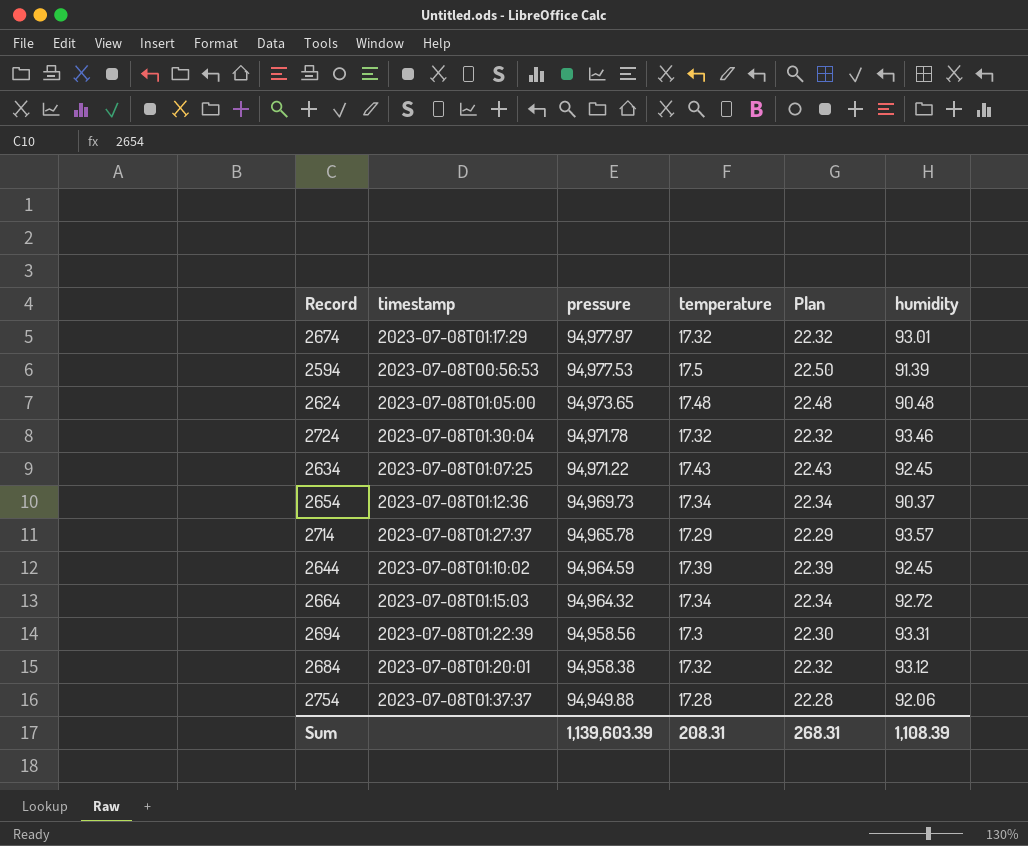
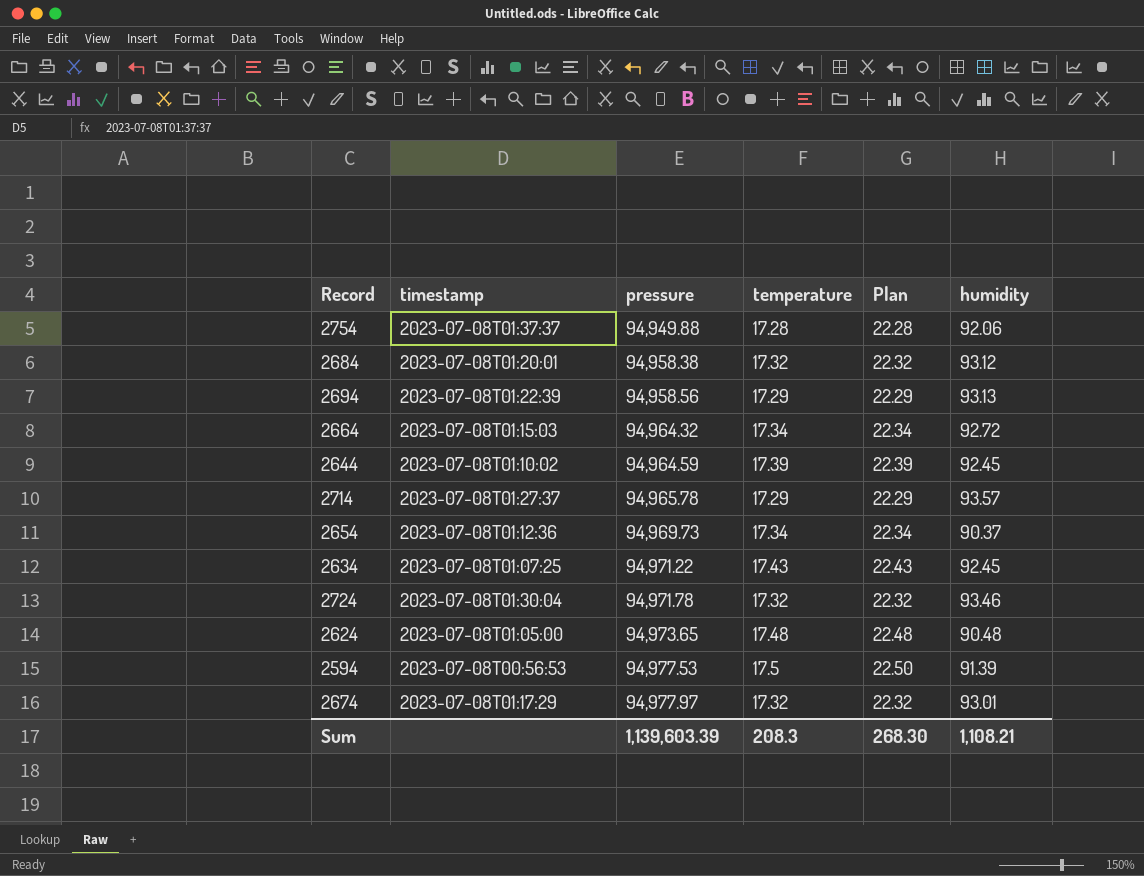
row order: pressure descending -> pressure ascending
2694 | temperature: 17.3 -> 17.29
2694 | Plan: 22.30 -> 22.29
2694 | humidity: 93.31 -> 93.13
Sum | temperature: 208.31 -> 208.3
Sum | Plan: 268.31 -> 268.30
Sum | humidity: 1,108.39 -> 1,108.21

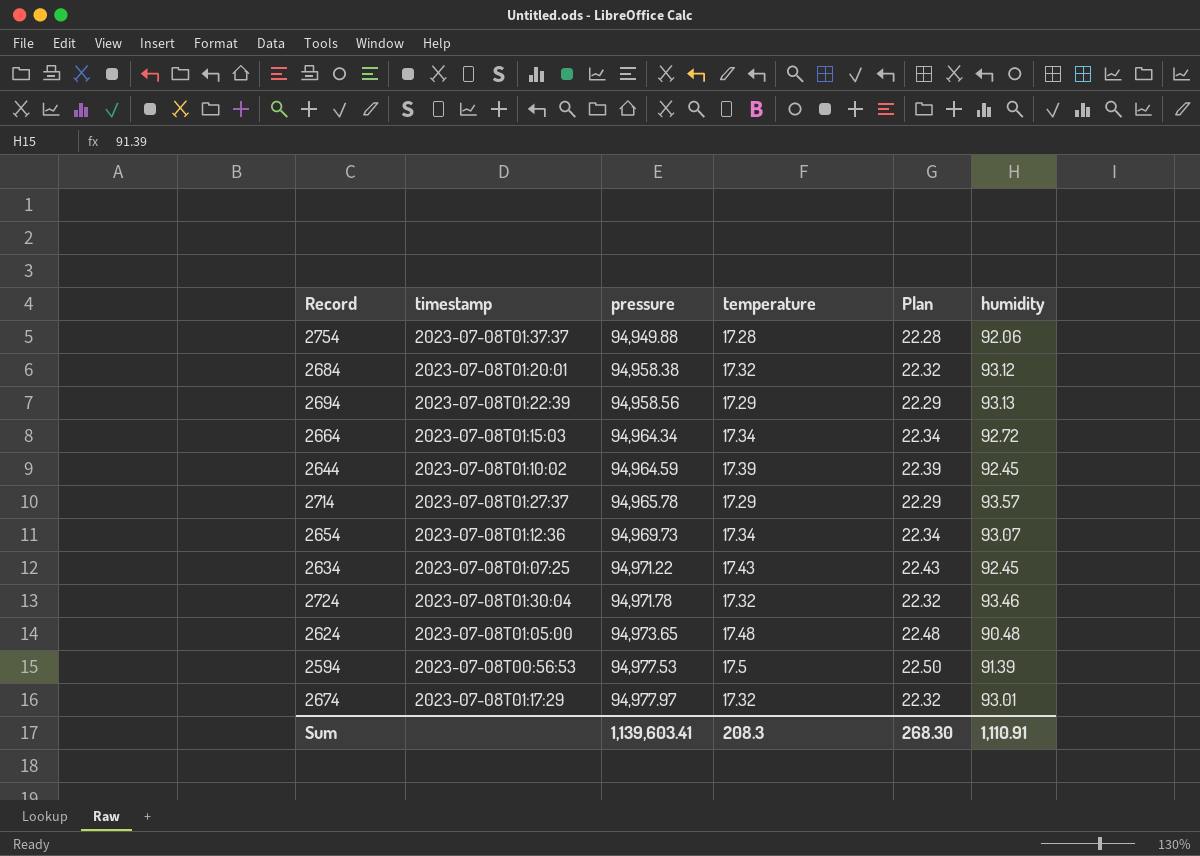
2664 | pressure: 94,964.32 -> 94,964.34
2654 | humidity: 90.37 -> 93.07
Sum | pressure: 1,139,603.39 -> 1,139,603.41
Sum | humidity: 1,108.21 -> 1,110.91

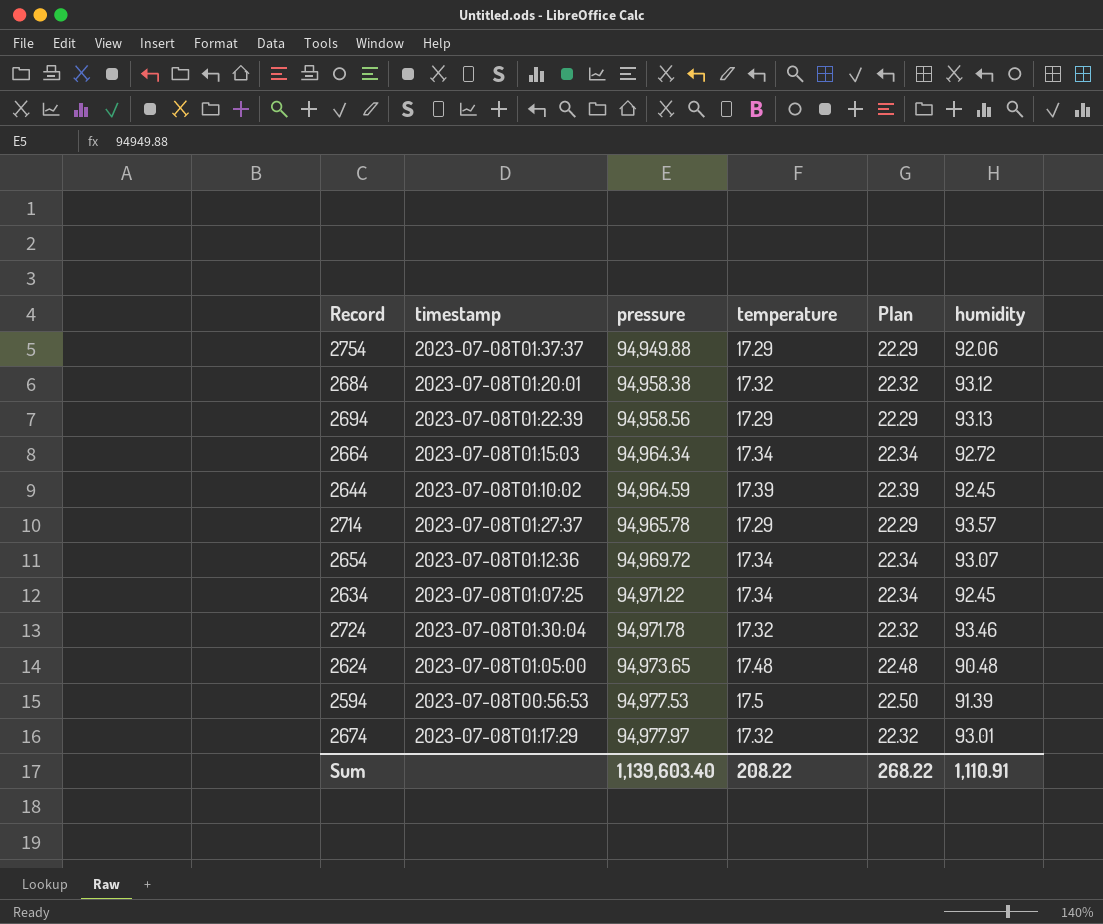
2754 | temperature: 17.28 -> 17.29
2754 | Plan: 22.28 -> 22.29
2654 | pressure: 94,969.73 -> 94,969.72
2634 | temperature: 17.43 -> 17.34
2634 | Plan: 22.43 -> 22.34
Sum | pressure: 1,139,603.41 -> 1,139,603.40
Sum | temperature: 208.3 -> 208.22
Sum | Plan: 268.30 -> 268.22

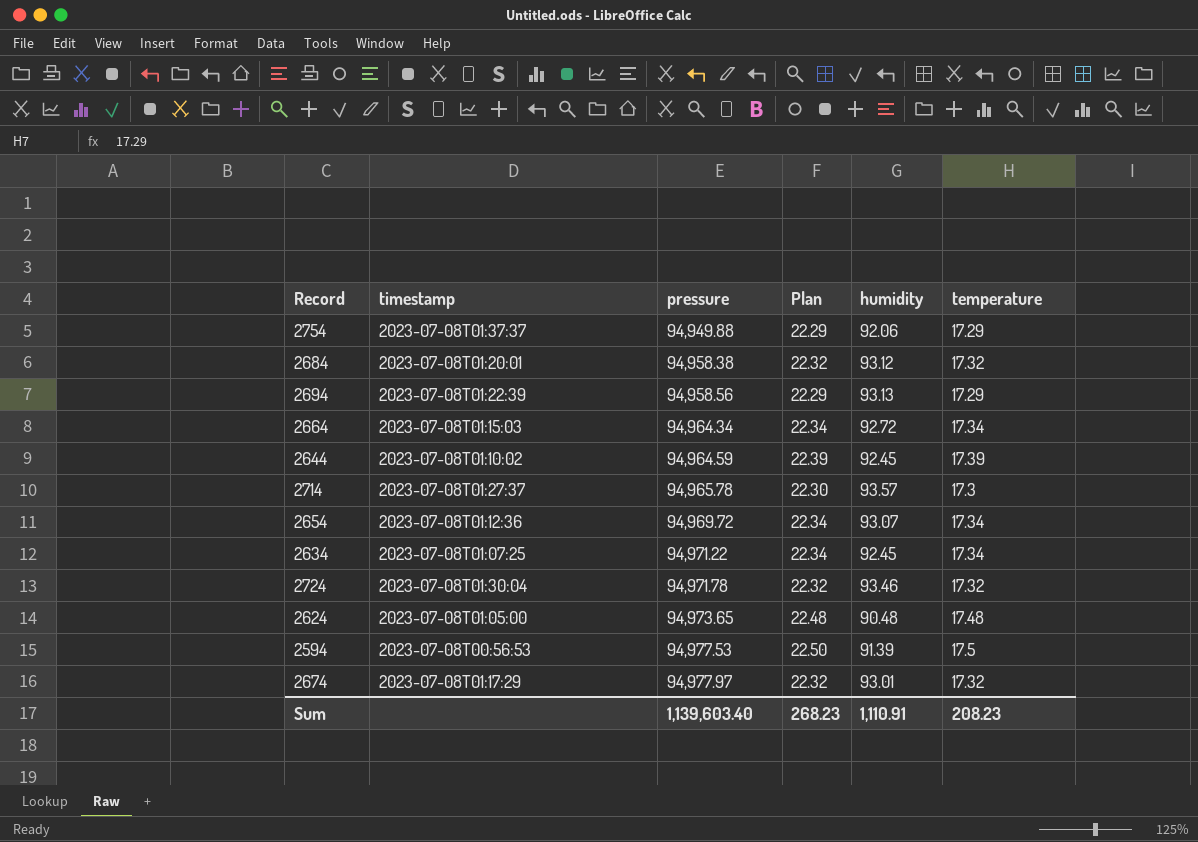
column temperature | position: 4 -> 6
2714 | Plan: 22.29 -> 22.30
2714 | temperature: 17.29 -> 17.3
Sum | Plan: 268.22 -> 268.23
Sum | temperature: 208.22 -> 208.23

